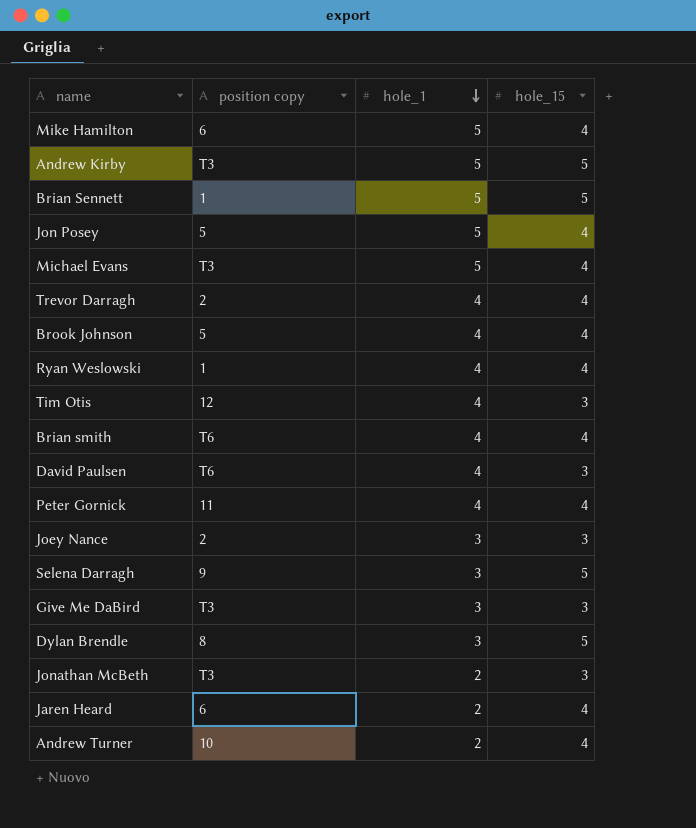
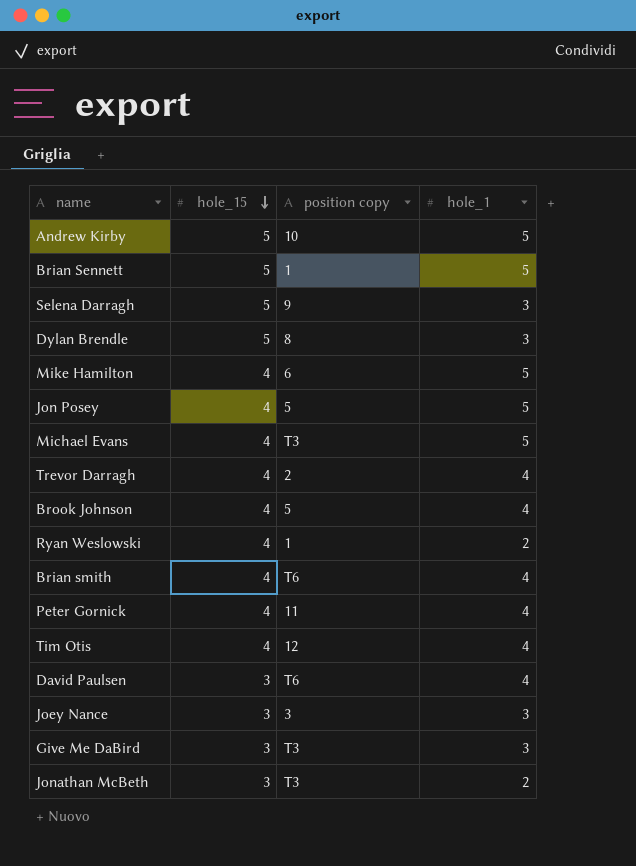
row order: hole_1 descending -> hole_15 descending
column hole_15 | position: 4 -> 2
row Jaren Heard: 6 | 2 | 4 -> none
row Andrew Turner: 10 | 2 | 4 -> none
Andrew Kirby | position copy: T3 -> 10
Ryan Weslowski | hole_1: 4 -> 2
Tim Otis | hole_15: 3 -> 4
Joey Nance | position copy: 2 -> 3

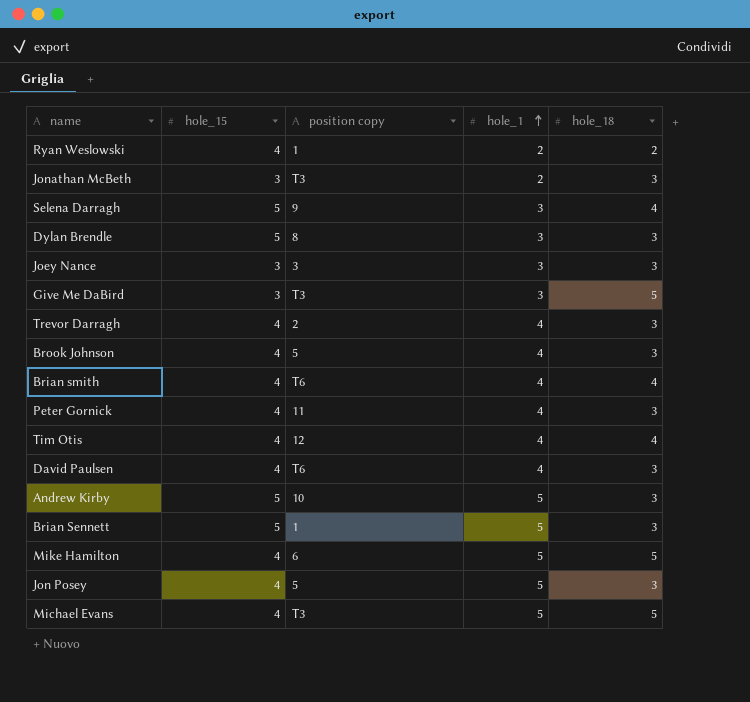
row order: hole_15 descending -> hole_1 ascending
column hole_18 | position: none -> 5
David Paulsen | hole_15: 3 -> 4

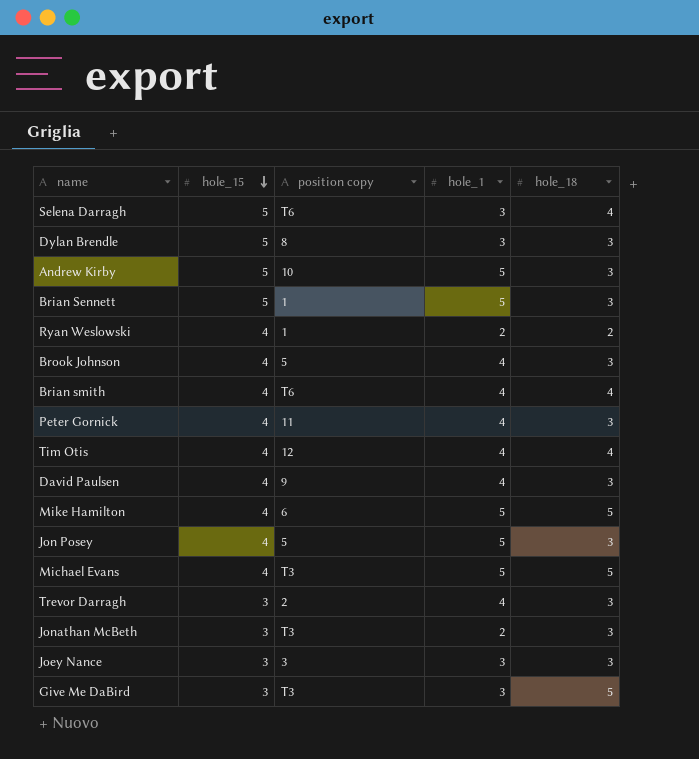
row order: hole_1 ascending -> hole_15 descending
Selena Darragh | position copy: 9 -> T6
David Paulsen | position copy: T6 -> 9
Trevor Darragh | hole_15: 4 -> 3

